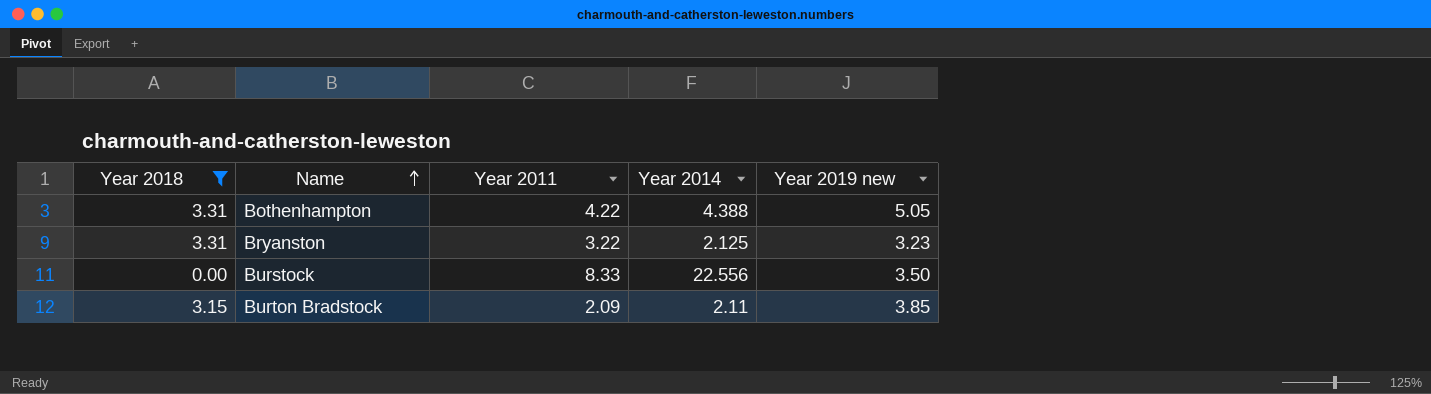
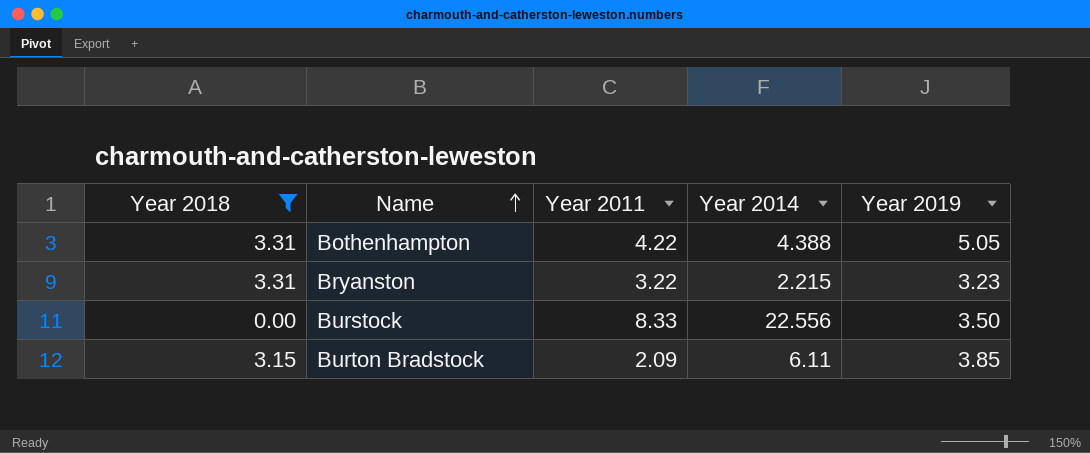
column name: Year 2019 new -> Year 2019
Bryanston | Year 2014: 2.125 -> 2.215
Burton Bradstock | Year 2014: 2.11 -> 6.11

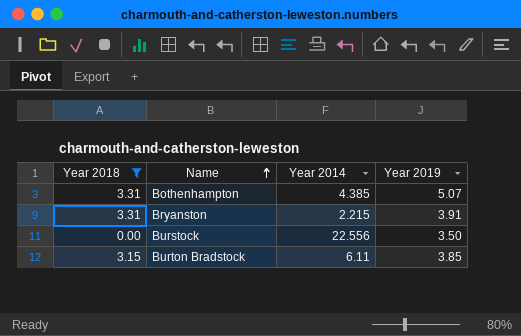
column Year 2011 | position: 3 -> none
Bothenhampton | Year 2014: 4.388 -> 4.385
Bothenhampton | Year 2019: 5.05 -> 5.07
Bryanston | Year 2019: 3.23 -> 3.91

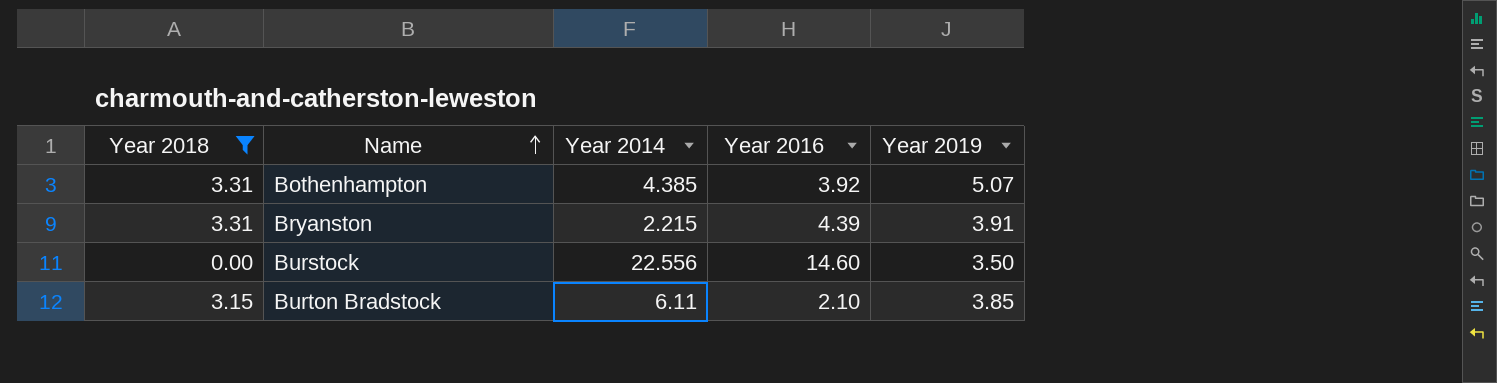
column Year 2016 | position: none -> 4

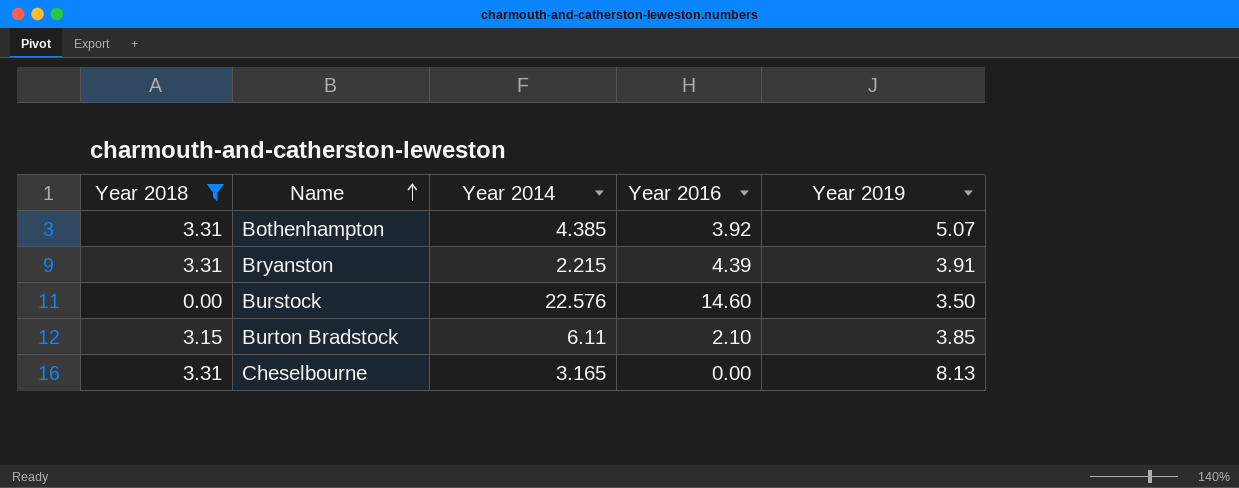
Burstock | Year 2014: 22.556 -> 22.576
row Cheselbourne: none -> 3.31 | 3.165 | 0.00 | 8.13

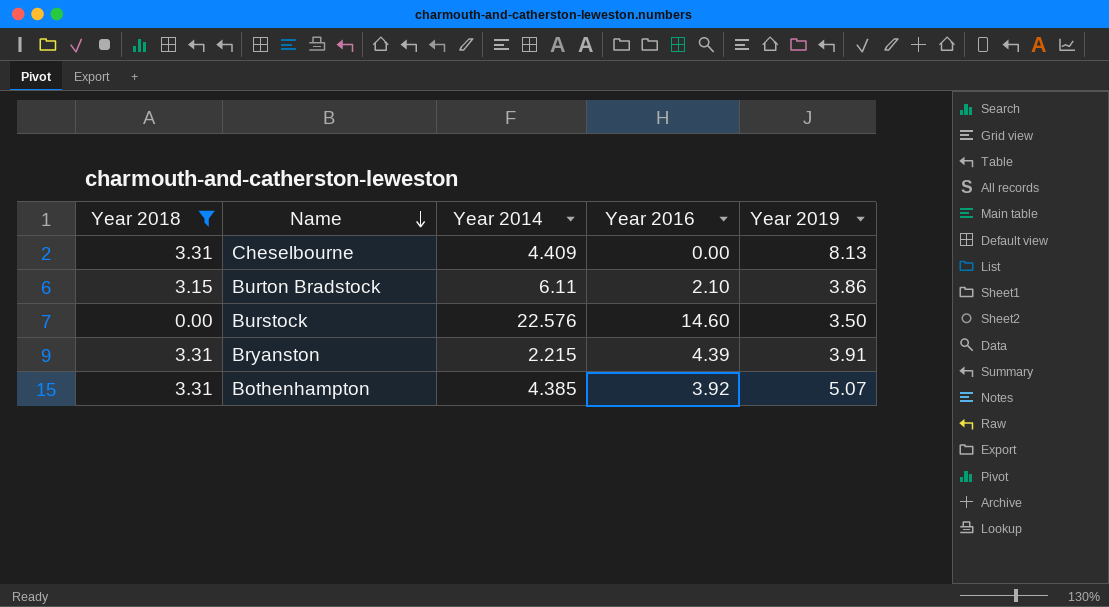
row order: Name ascending -> Name descending
Cheselbourne | Year 2014: 3.165 -> 4.409
Burton Bradstock | Year 2019: 3.85 -> 3.86

